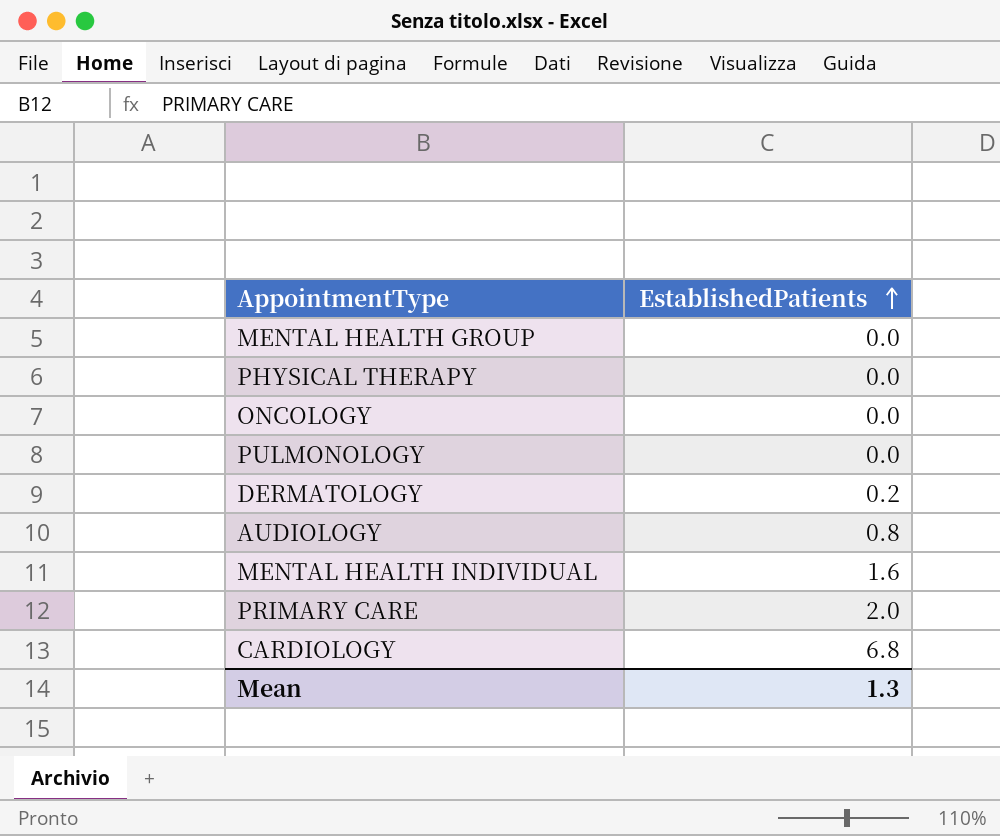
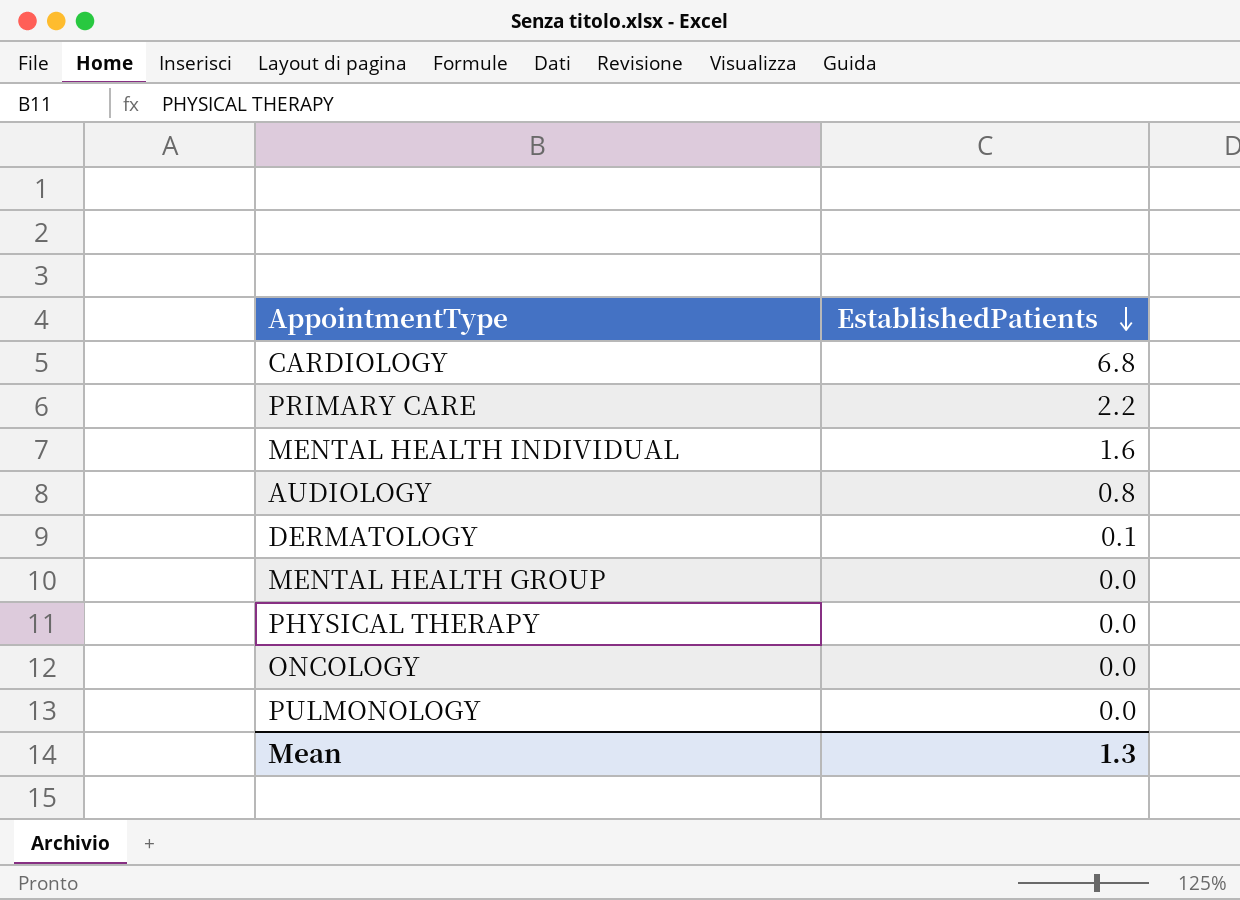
row order: EstablishedPatients ascending -> EstablishedPatients descending
PRIMARY CARE | EstablishedPatients: 2.0 -> 2.2
DERMATOLOGY | EstablishedPatients: 0.2 -> 0.1

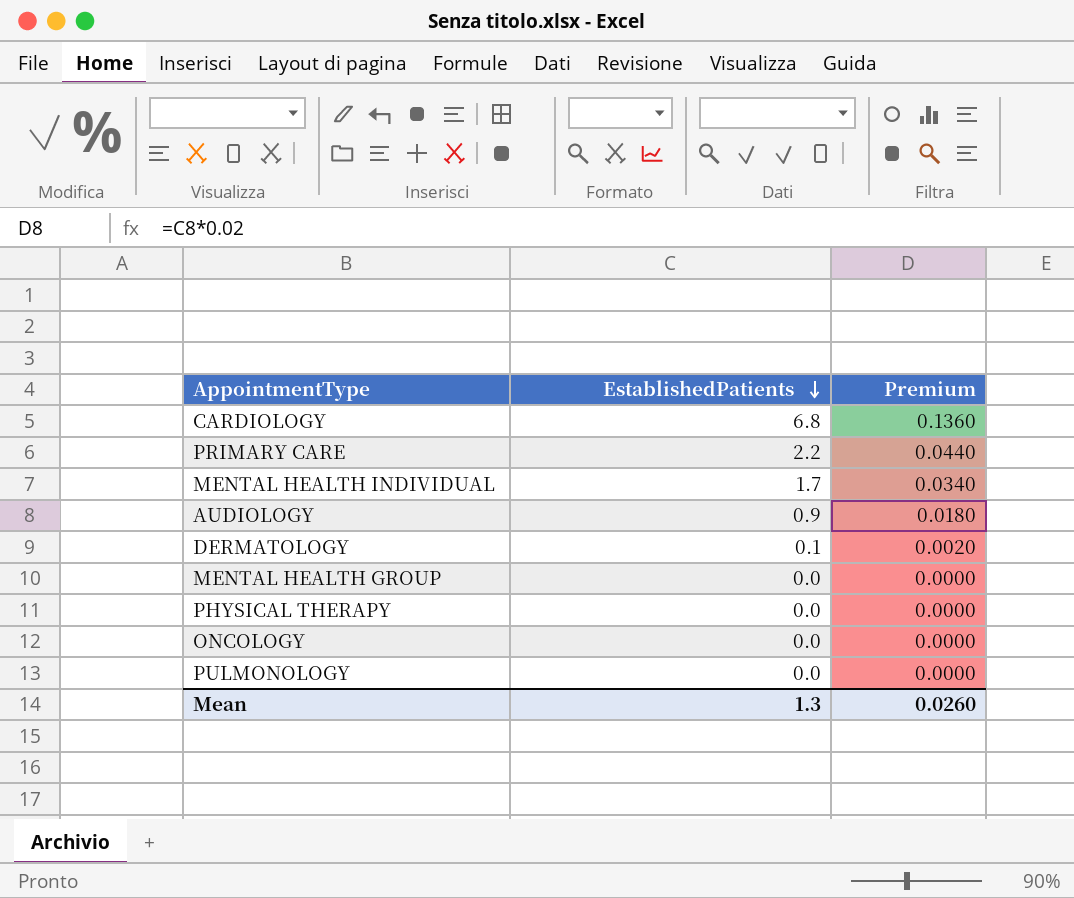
column Premium | formula: none -> [EstablishedPatients] * 0.02
MENTAL HEALTH INDIVIDUAL | EstablishedPatients: 1.6 -> 1.7
AUDIOLOGY | EstablishedPatients: 0.8 -> 0.9

